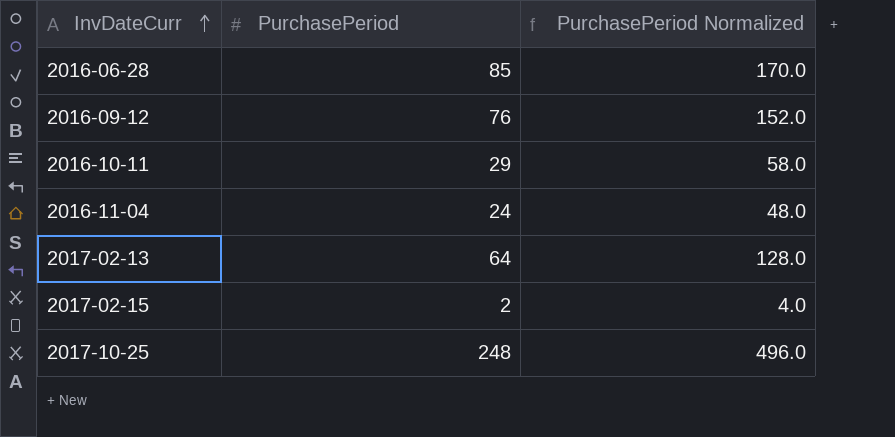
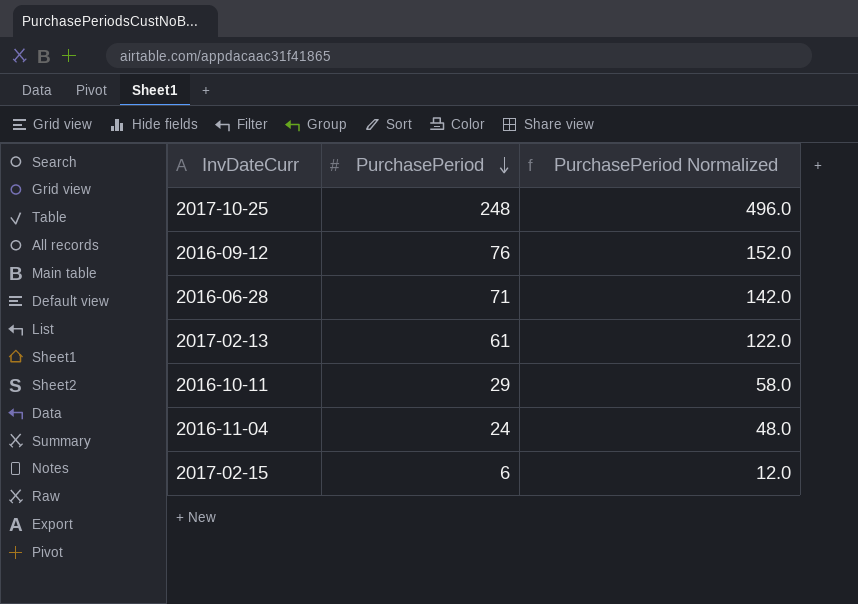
row order: InvDateCurr ascending -> PurchasePeriod descending
2016-06-28 | PurchasePeriod: 85 -> 71
2016-06-28 | PurchasePeriod Normalized: 170.0 -> 142.0
2017-02-13 | PurchasePeriod: 64 -> 61
2017-02-13 | PurchasePeriod Normalized: 128.0 -> 122.0
2017-02-15 | PurchasePeriod: 2 -> 6
2017-02-15 | PurchasePeriod Normalized: 4.0 -> 12.0

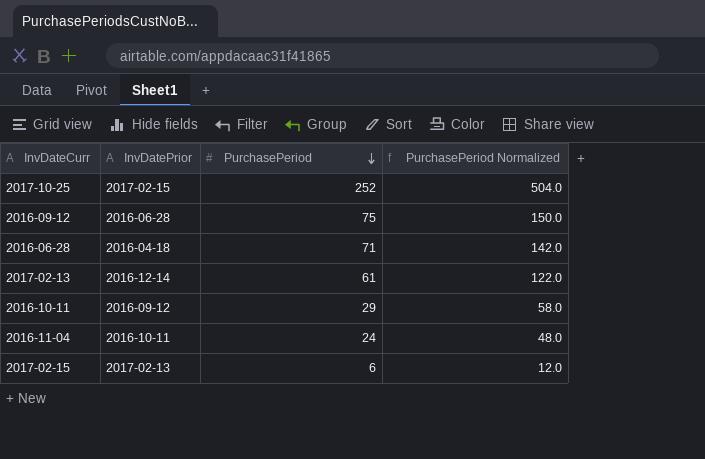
column InvDatePrior | position: none -> 2
2017-10-25 | PurchasePeriod: 248 -> 252
2017-10-25 | PurchasePeriod Normalized: 496.0 -> 504.0
2016-09-12 | PurchasePeriod: 76 -> 75
2016-09-12 | PurchasePeriod Normalized: 152.0 -> 150.0

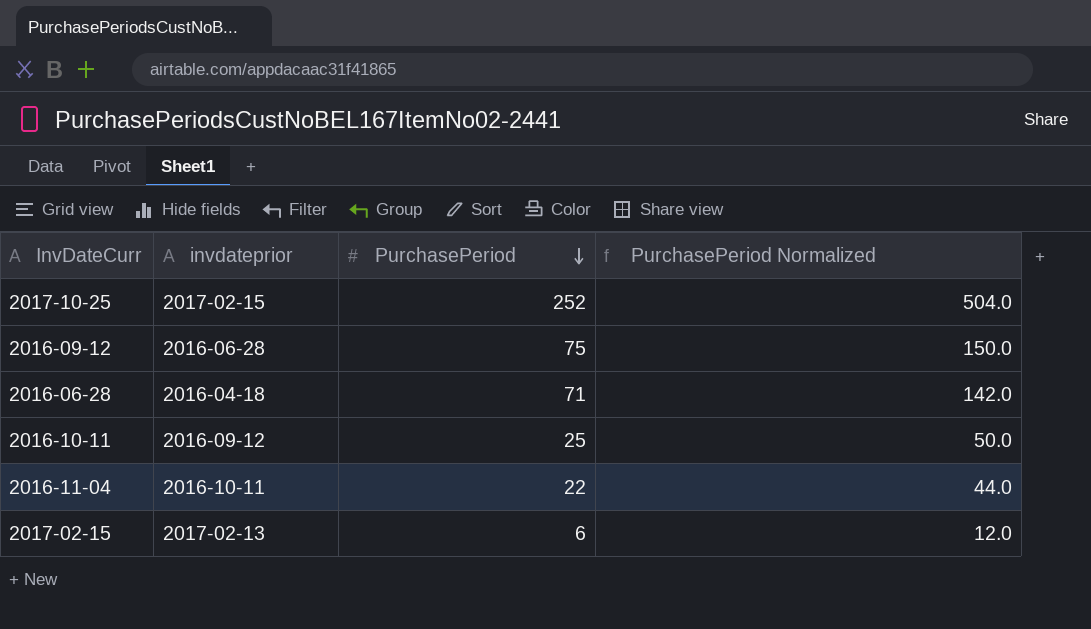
column name: InvDatePrior -> invdateprior
row 2017-02-13: 2016-12-14 | 61 | 122.0 -> none
2016-10-11 | PurchasePeriod: 29 -> 25
2016-10-11 | PurchasePeriod Normalized: 58.0 -> 50.0
2016-11-04 | PurchasePeriod: 24 -> 22
2016-11-04 | PurchasePeriod Normalized: 48.0 -> 44.0

